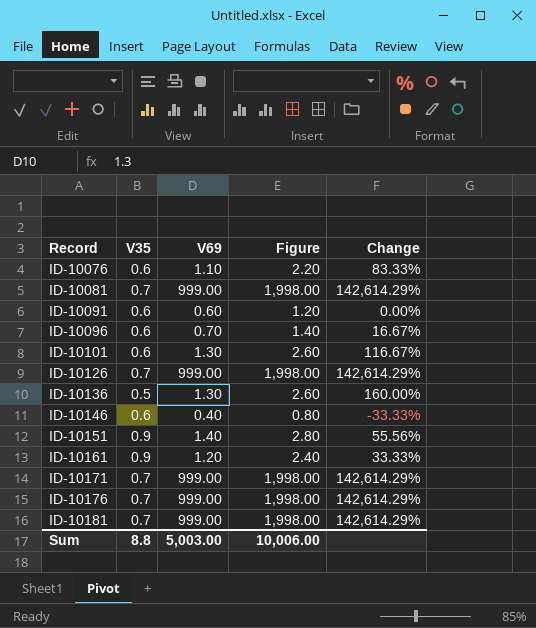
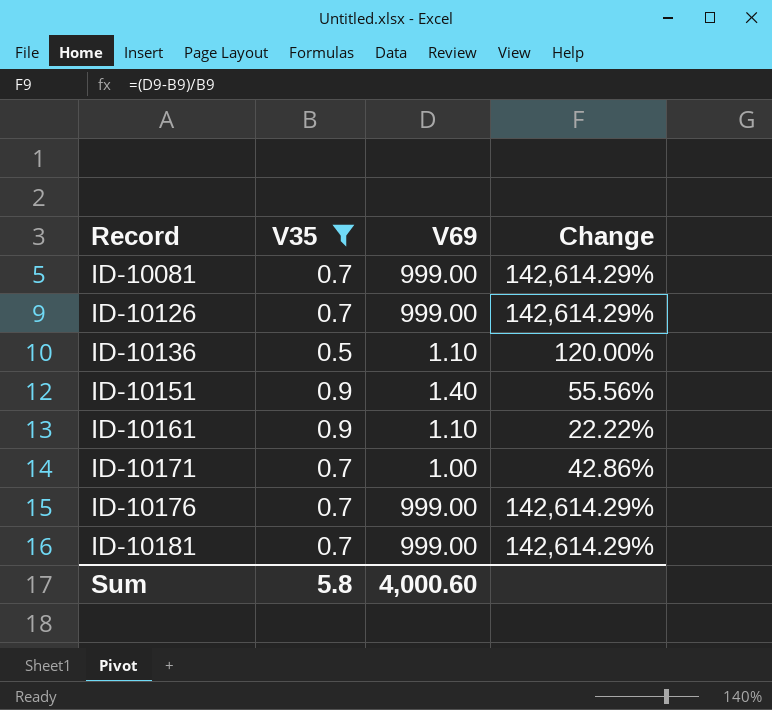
filter: none -> V35 != 0.6
column Figure | formula: [V69] * 2 -> none
ID-10136 | V69: 1.30 -> 1.10
ID-10136 | Change: 160.00% -> 120.00%
ID-10161 | V69: 1.20 -> 1.10
ID-10161 | Change: 33.33% -> 22.22%
ID-10171 | V69: 999.00 -> 1.00
ID-10171 | Change: 142,614.29% -> 42.86%
Sum | V35: 8.8 -> 5.8
Sum | V69: 5,003.00 -> 4,000.60

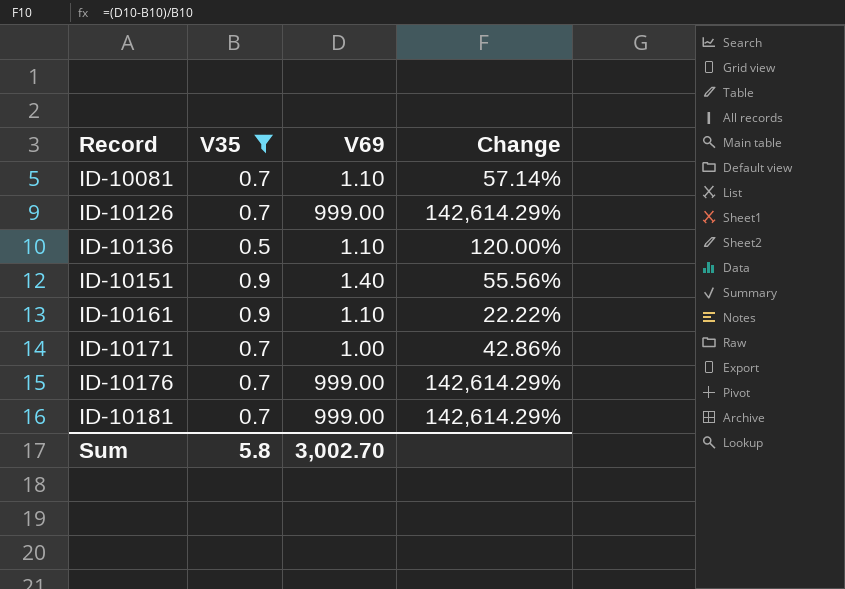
ID-10081 | V69: 999.00 -> 1.10
ID-10081 | Change: 142,614.29% -> 57.14%
Sum | V69: 4,000.60 -> 3,002.70

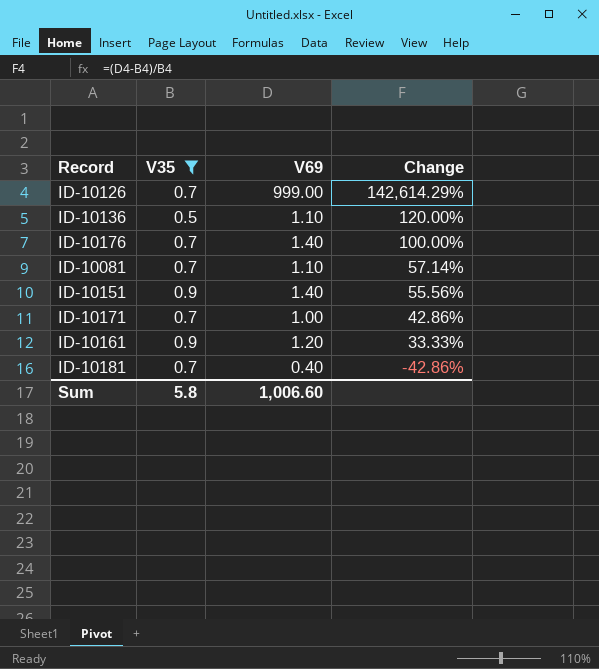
row order: Record ascending -> Change descending
ID-10176 | V69: 999.00 -> 1.40
ID-10176 | Change: 142,614.29% -> 100.00%
ID-10161 | V69: 1.10 -> 1.20
ID-10161 | Change: 22.22% -> 33.33%
ID-10181 | V69: 999.00 -> 0.40
ID-10181 | Change: 142,614.29% -> -42.86%
Sum | V69: 3,002.70 -> 1,006.60

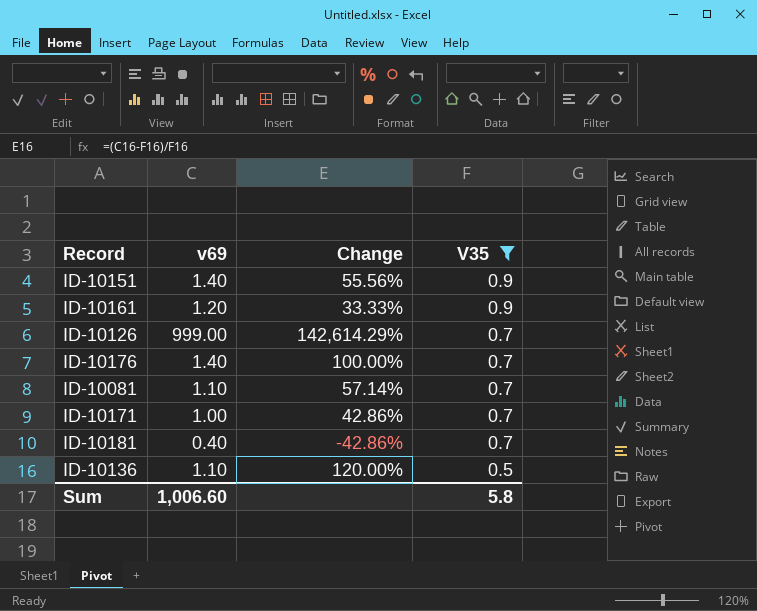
row order: Change descending -> V35 descending
column name: V69 -> v69
column V35 | position: 2 -> 4

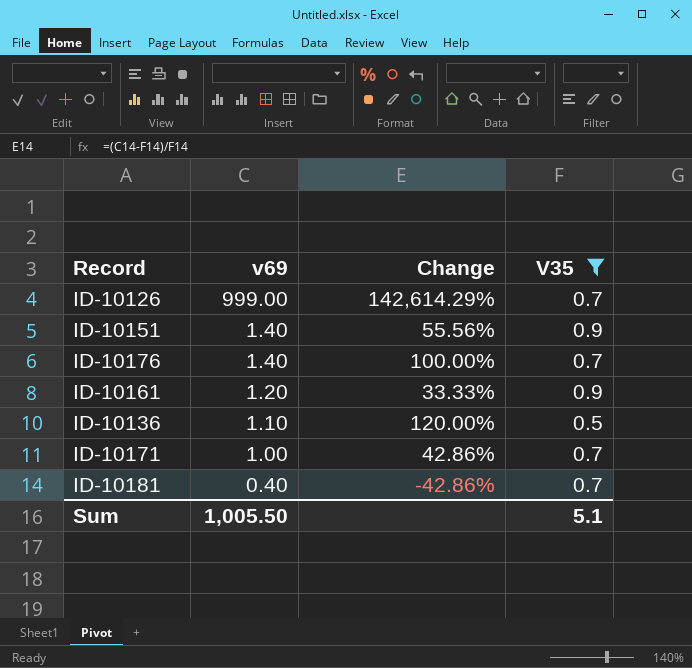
row order: V35 descending -> v69 descending
row ID-10081: 1.10 | 57.14% | 0.7 -> none
Sum | v69: 1,006.60 -> 1,005.50
Sum | V35: 5.8 -> 5.1

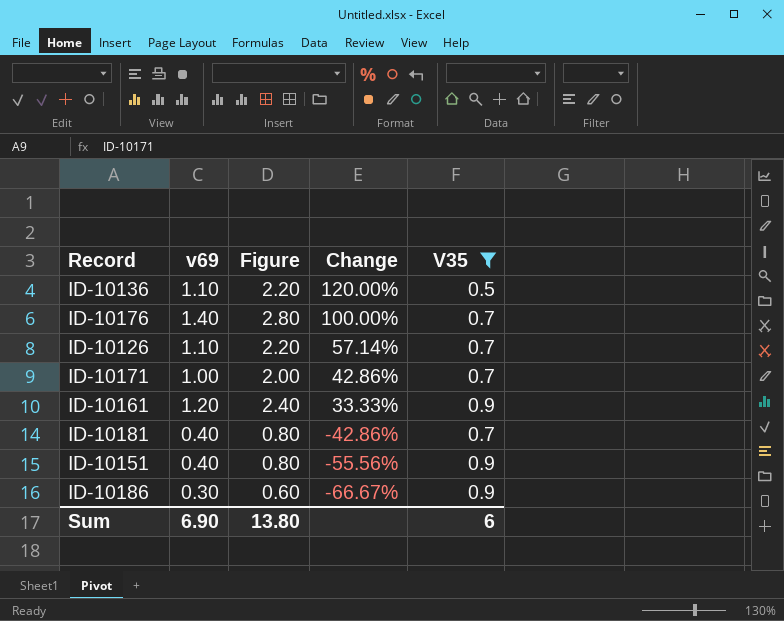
row order: v69 descending -> Change descending
column Figure | formula: none -> [v69] * 2
ID-10126 | v69: 999.00 -> 1.10
ID-10126 | Change: 142,614.29% -> 57.14%
ID-10151 | v69: 1.40 -> 0.40
ID-10151 | Change: 55.56% -> -55.56%
row ID-10186: none -> 0.30 | 0.60 | -66.67% | 0.9
Sum | v69: 1,005.50 -> 6.90
Sum | V35: 5.1 -> 6

